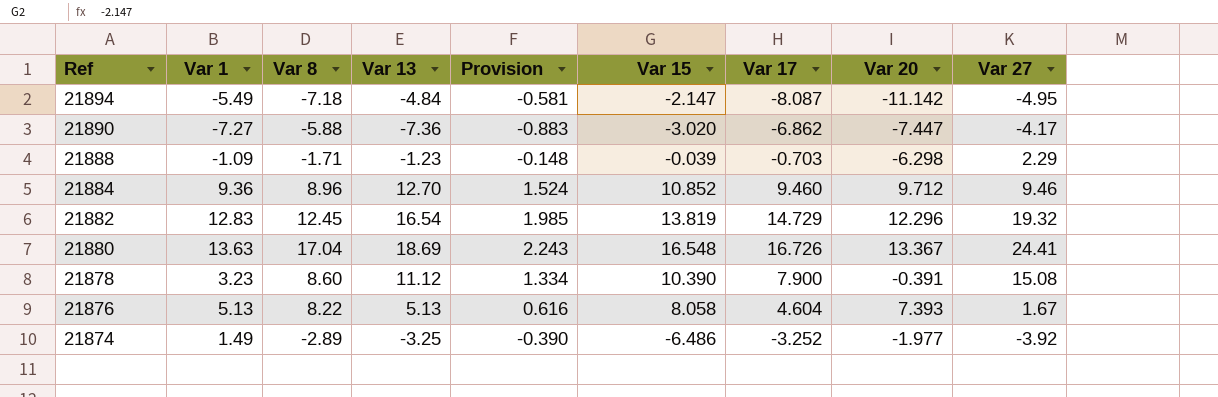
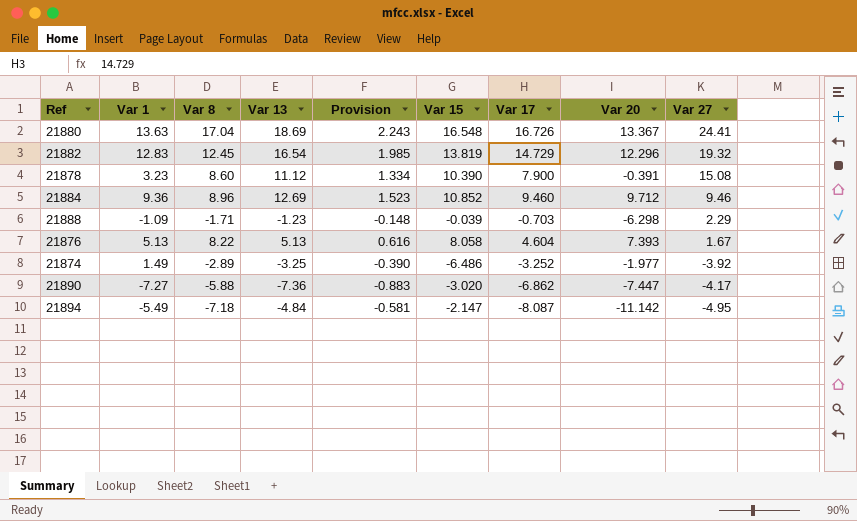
row order: Ref descending -> Var 27 descending
21884 | Var 13: 12.70 -> 12.69
21884 | Provision: 1.524 -> 1.523

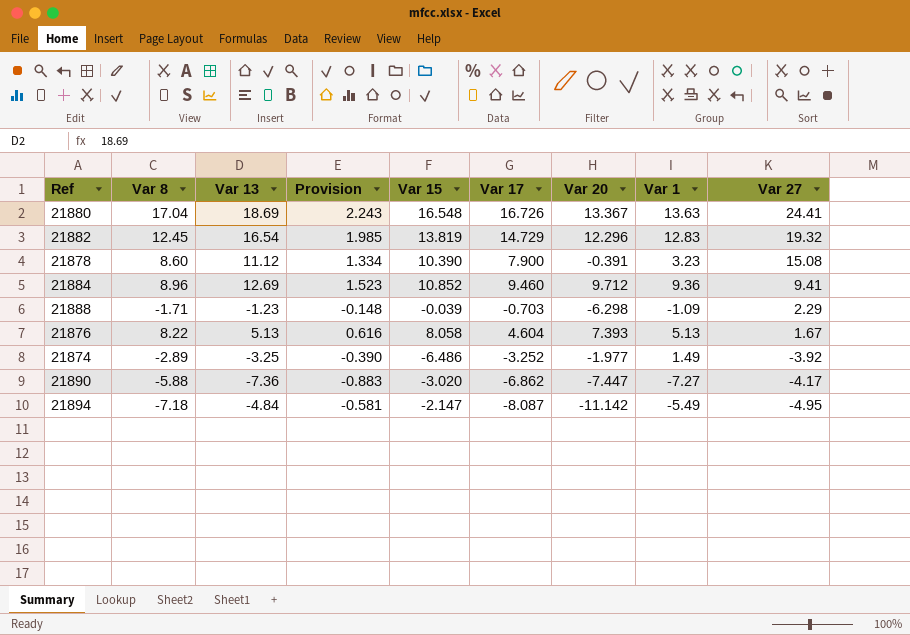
column Var 1 | position: 2 -> 8
21884 | Var 27: 9.46 -> 9.41

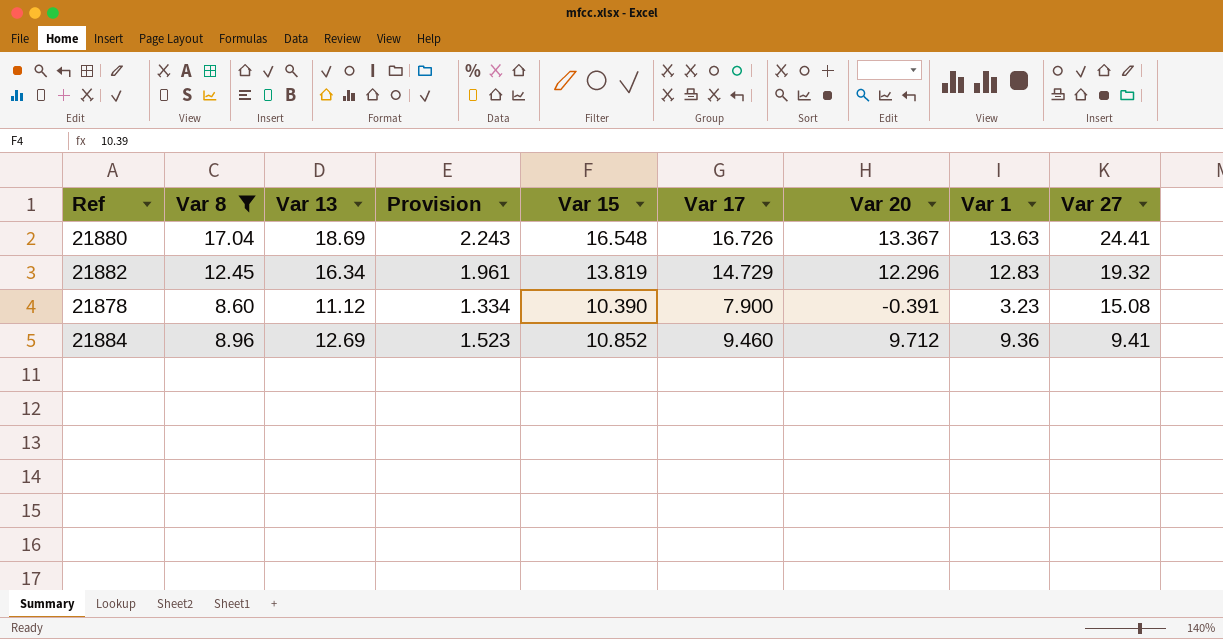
filter: none -> Var 8 >= 8.60
21882 | Var 13: 16.54 -> 16.34
21882 | Provision: 1.985 -> 1.961

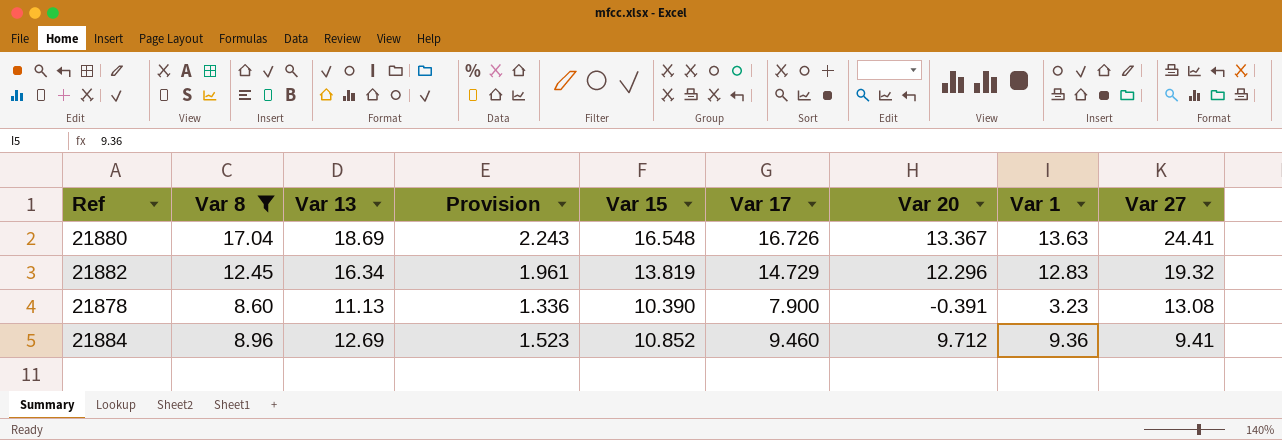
21878 | Var 13: 11.12 -> 11.13
21878 | Provision: 1.334 -> 1.336
21878 | Var 27: 15.08 -> 13.08

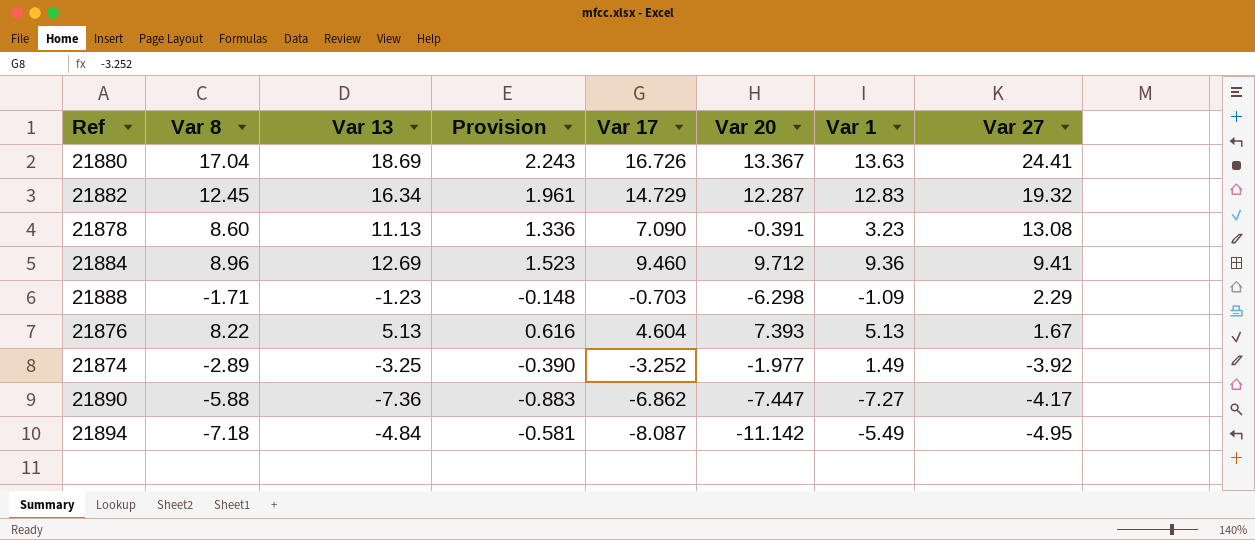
filter: Var 8 >= 8.60 -> none
column Var 15 | position: 5 -> none
21882 | Var 20: 12.296 -> 12.287
21878 | Var 17: 7.900 -> 7.090

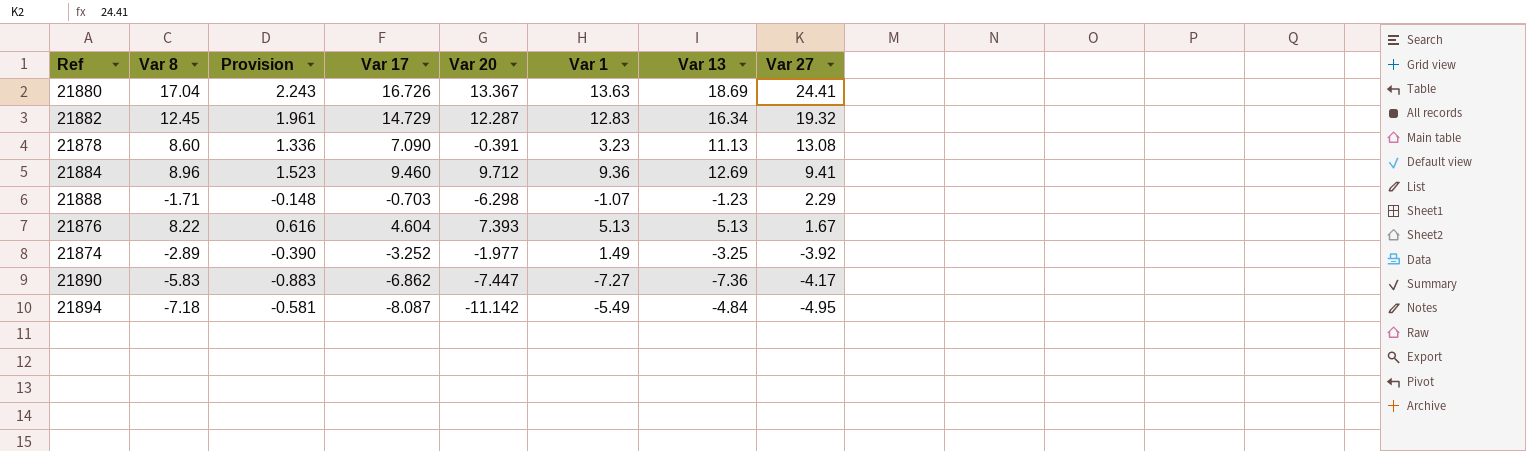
column Var 13 | position: 3 -> 7
21888 | Var 1: -1.09 -> -1.07
21890 | Var 8: -5.88 -> -5.83

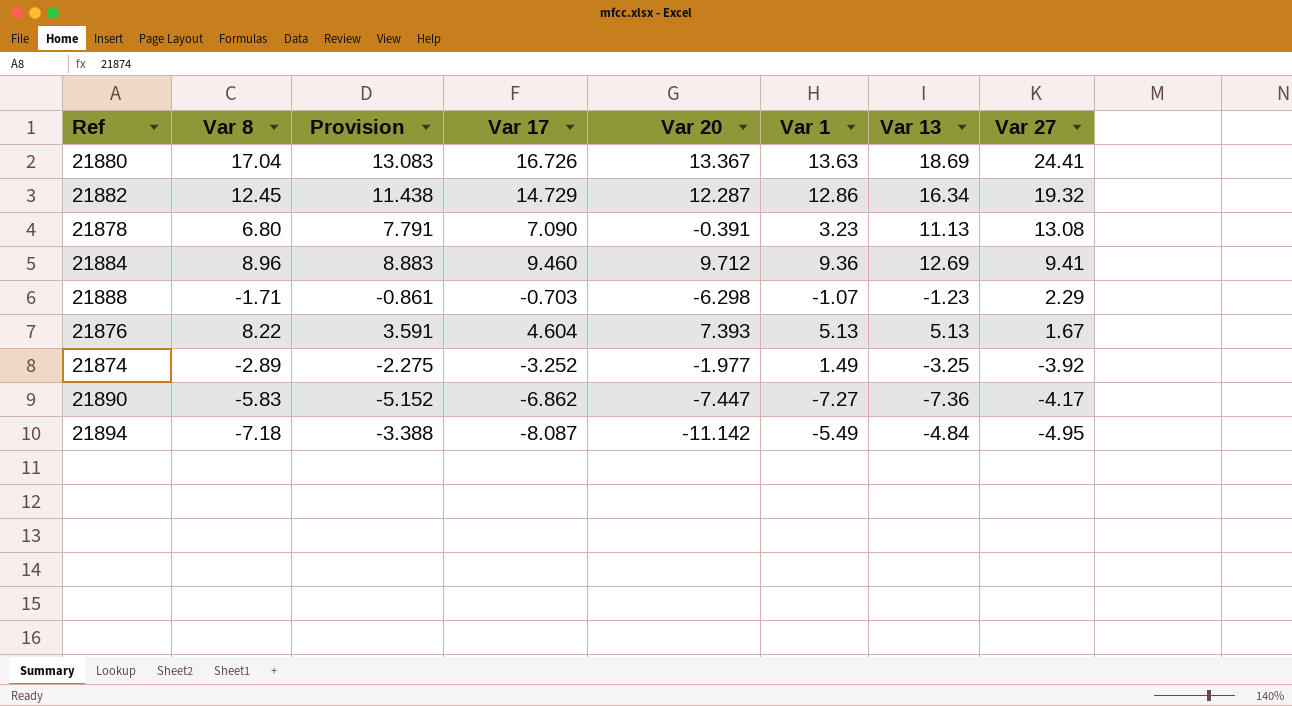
column Provision | formula: [Var 13] * 0.12 -> [Var 13] * 0.7
21882 | Var 1: 12.83 -> 12.86
21878 | Var 8: 8.60 -> 6.80

